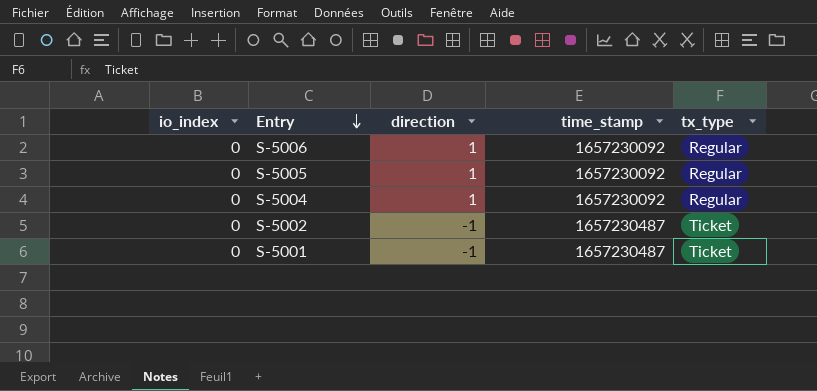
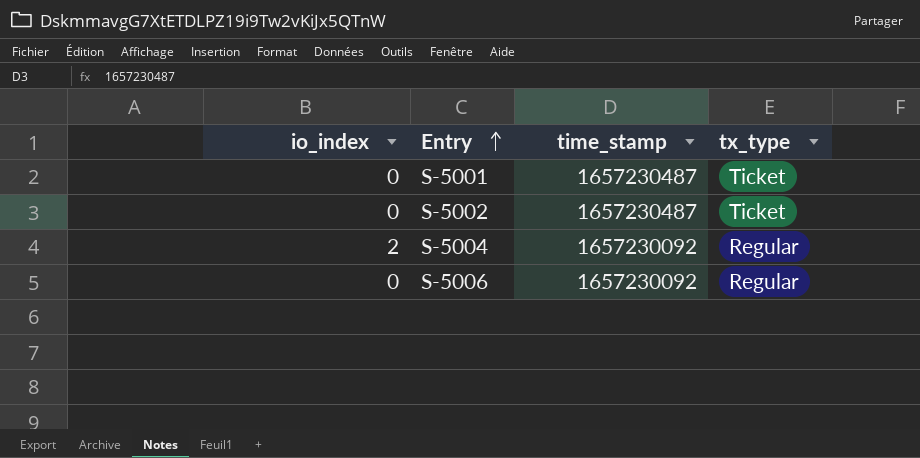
row order: Entry descending -> Entry ascending
column direction | position: 3 -> none
row S-5005: 0 | 1 | 1657230092 | Regular -> none
S-5004 | io_index: 0 -> 2

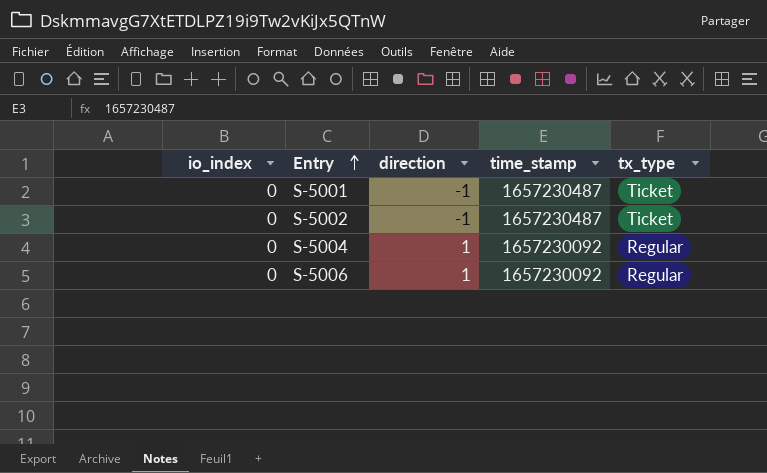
column direction | position: none -> 3
S-5004 | io_index: 2 -> 0

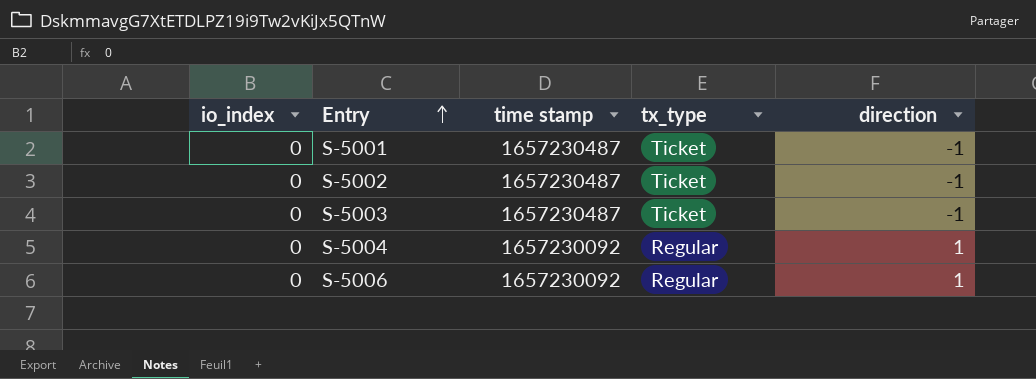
column name: time_stamp -> time stamp
column direction | position: 3 -> 5
row S-5003: none -> 0 | 1657230487 | Ticket | -1

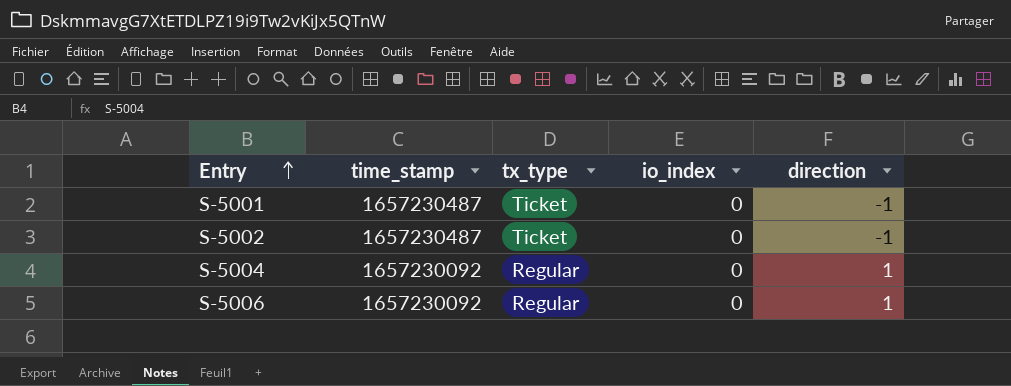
column name: time stamp -> time_stamp
column io_index | position: 1 -> 4
row S-5003: 0 | 1657230487 | Ticket | -1 -> none

